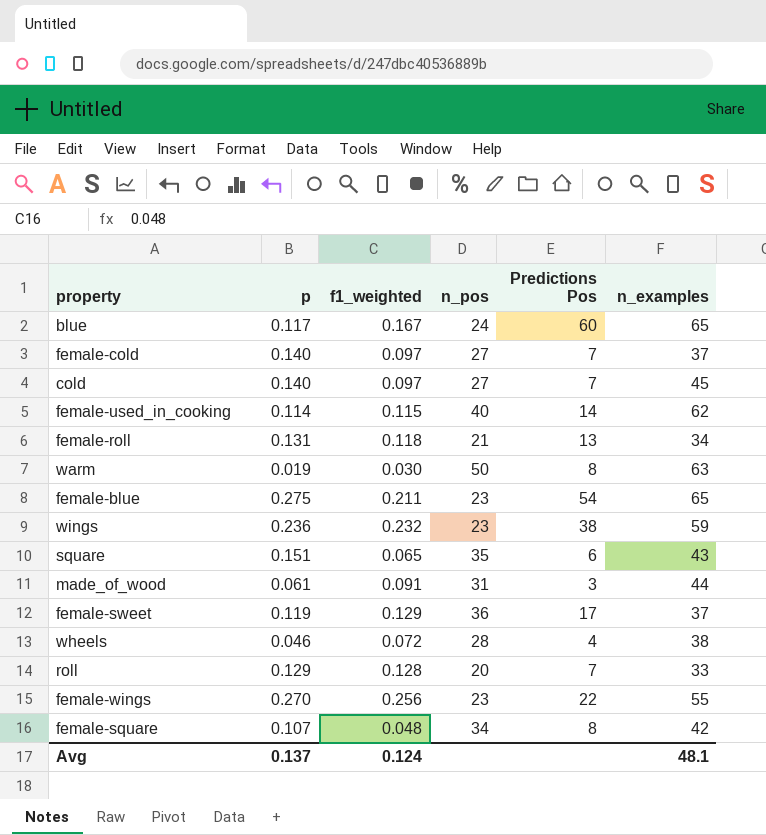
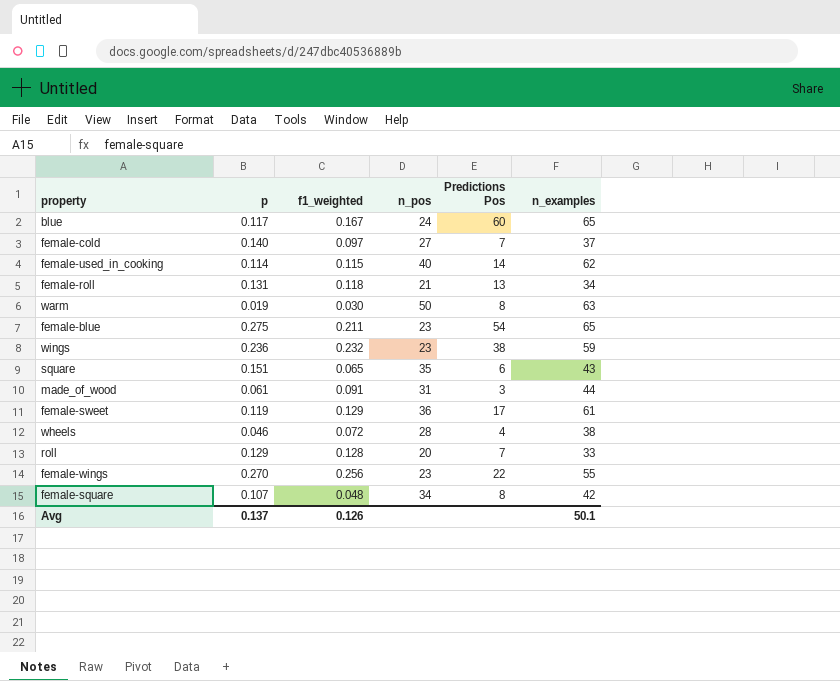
row cold: 0.140 | 0.097 | 27 | 7 | 45 -> none
female-sweet | n_examples: 37 -> 61
Avg | f1_weighted: 0.124 -> 0.126
Avg | n_examples: 48.1 -> 50.1

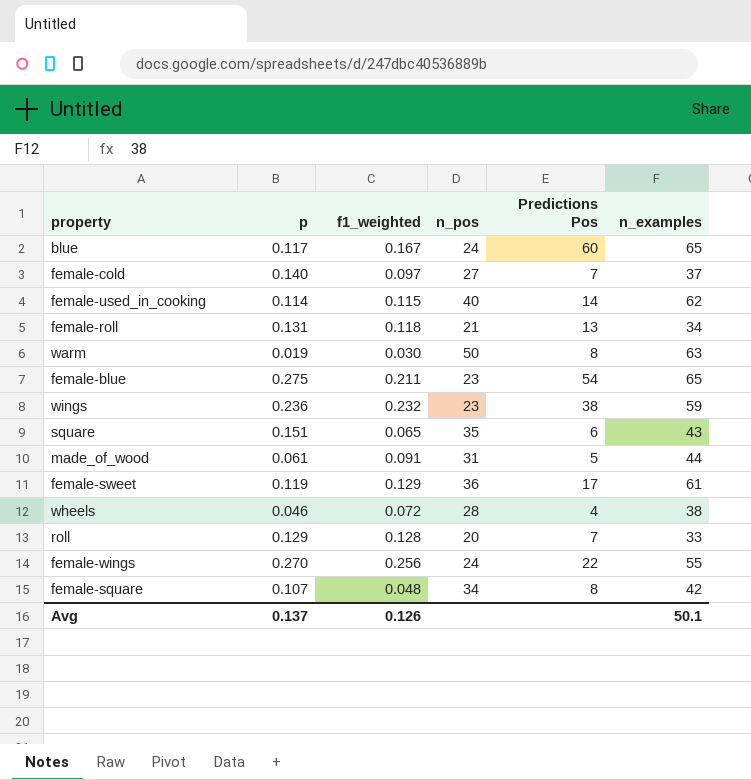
made_of_wood | Predictions Pos: 3 -> 5
female-wings | n_pos: 23 -> 24

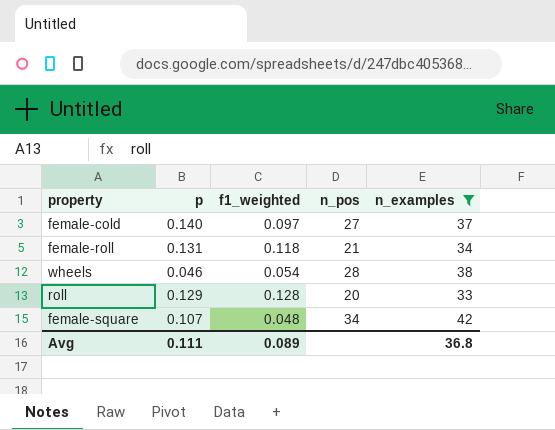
filter: none -> n_examples <= 42
column Predictions Pos | position: 5 -> none
wheels | f1_weighted: 0.072 -> 0.054
Avg | p: 0.137 -> 0.111
Avg | f1_weighted: 0.126 -> 0.089
Avg | n_examples: 50.1 -> 36.8

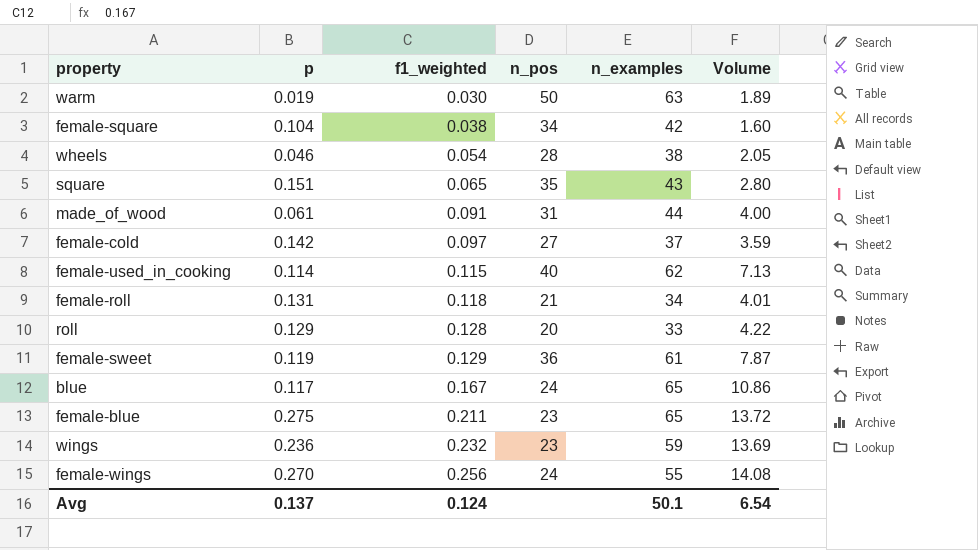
filter: n_examples <= 42 -> none
row order: none -> f1_weighted ascending
column Volume | formula: none -> [f1_weighted] * [n_examples]
female-square | p: 0.107 -> 0.104
female-square | f1_weighted: 0.048 -> 0.038
female-cold | p: 0.140 -> 0.142
Avg | p: 0.111 -> 0.137
Avg | f1_weighted: 0.089 -> 0.124
Avg | n_examples: 36.8 -> 50.1

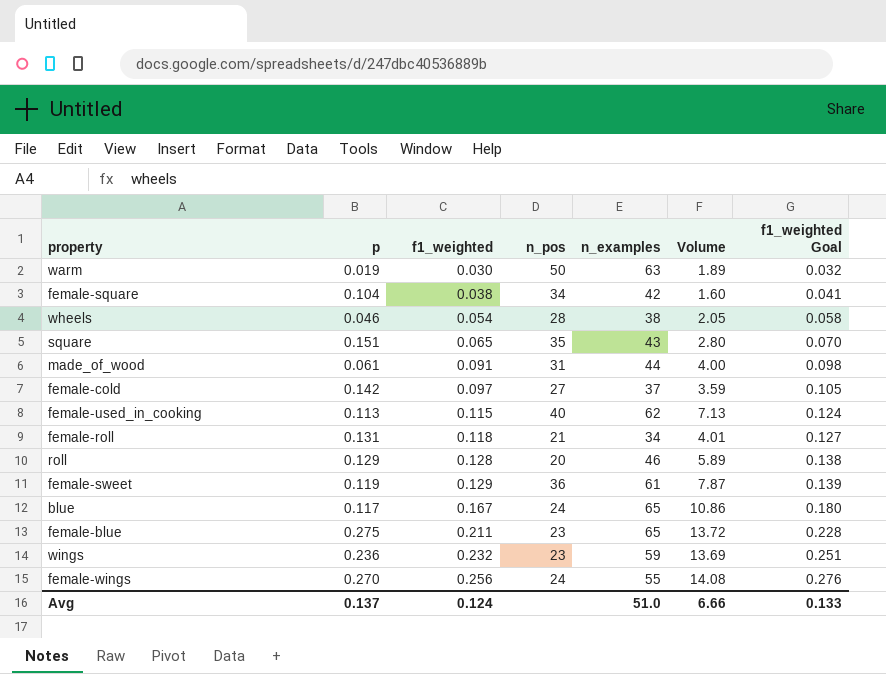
column f1_weighted Goal | formula: none -> [f1_weighted] * 1.08
female-used_in_cooking | p: 0.114 -> 0.113
roll | n_examples: 33 -> 46
roll | Volume: 4.22 -> 5.89
Avg | n_examples: 50.1 -> 51.0
Avg | Volume: 6.54 -> 6.66

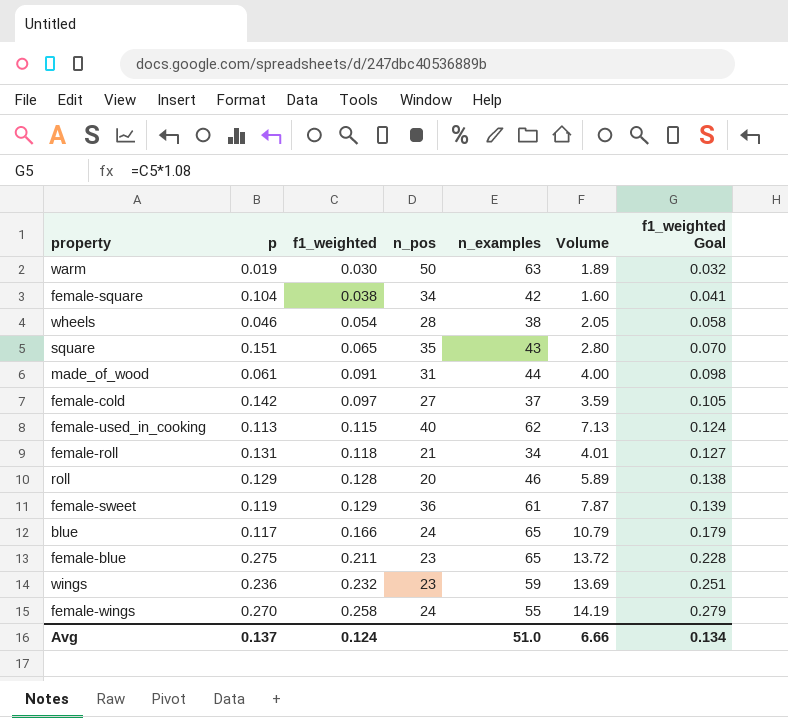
blue | f1_weighted: 0.167 -> 0.166
blue | Volume: 10.86 -> 10.79
blue | f1_weighted Goal: 0.180 -> 0.179
female-wings | f1_weighted: 0.256 -> 0.258
female-wings | Volume: 14.08 -> 14.19
female-wings | f1_weighted Goal: 0.276 -> 0.279
Avg | f1_weighted Goal: 0.133 -> 0.134

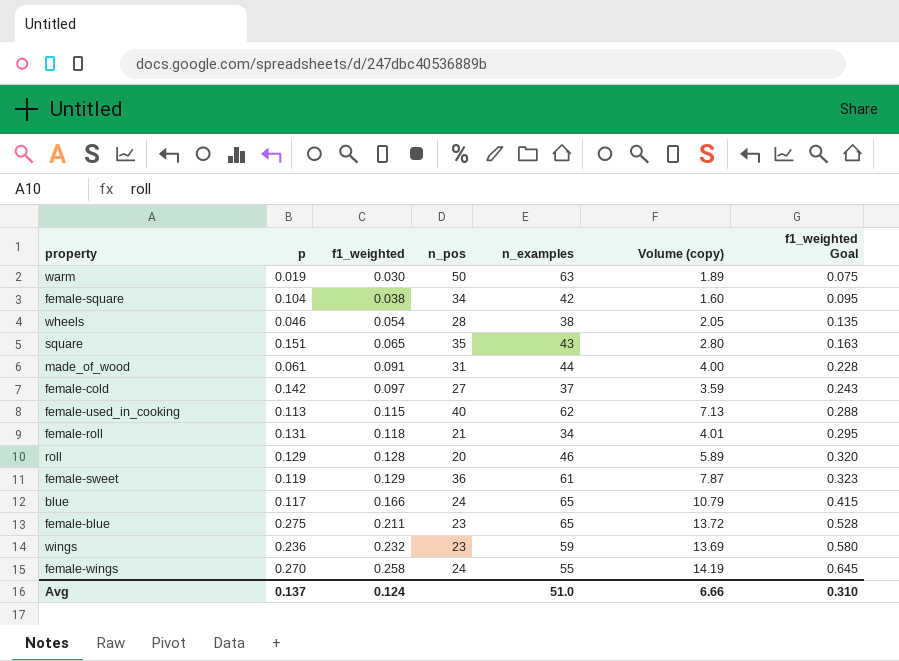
column name: Volume -> Volume (copy)
column f1_weighted Goal | formula: [f1_weighted] * 1.08 -> [f1_weighted] * 2.5
Avg | f1_weighted Goal: 0.134 -> 0.310

